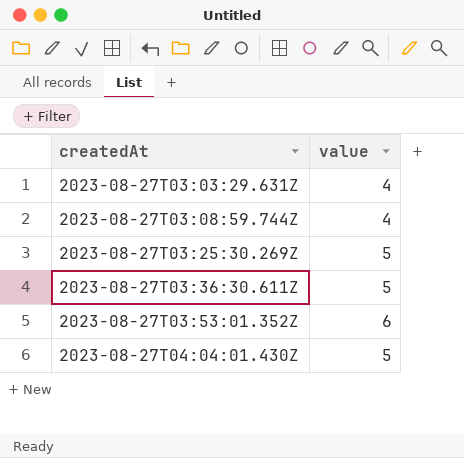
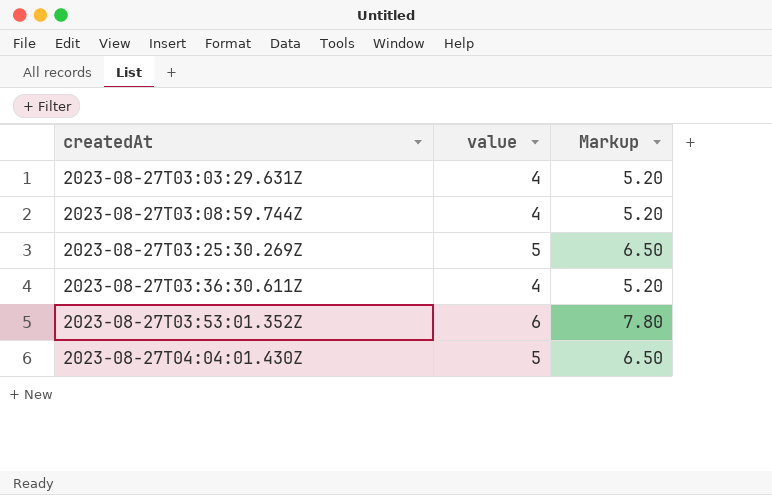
column Markup | formula: none -> [value] * 1.3
2023-08-27T03:36:30.611Z | value: 5 -> 4

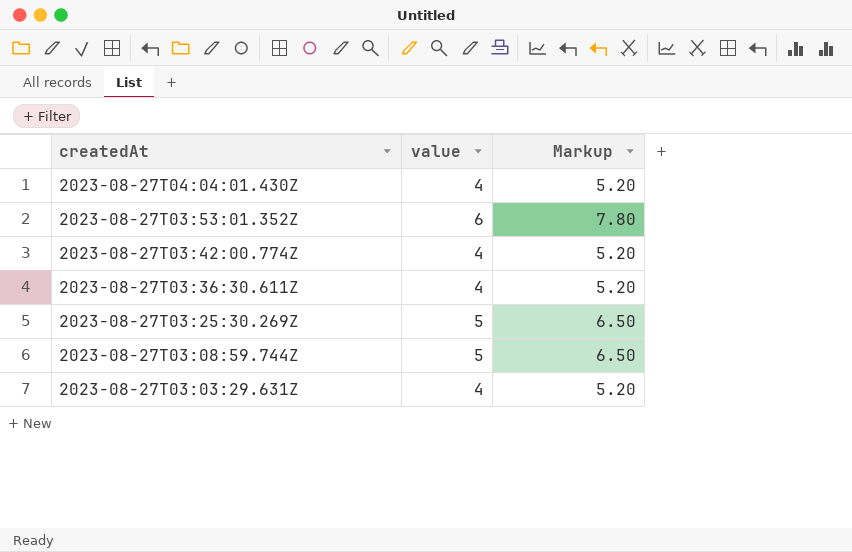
row order: createdAt ascending -> createdAt descending
2023-08-27T04:04:01.430Z | value: 5 -> 4
2023-08-27T04:04:01.430Z | Markup: 6.50 -> 5.20
row 2023-08-27T03:42:00.774Z: none -> 4 | 5.20
2023-08-27T03:08:59.744Z | value: 4 -> 5
2023-08-27T03:08:59.744Z | Markup: 5.20 -> 6.50

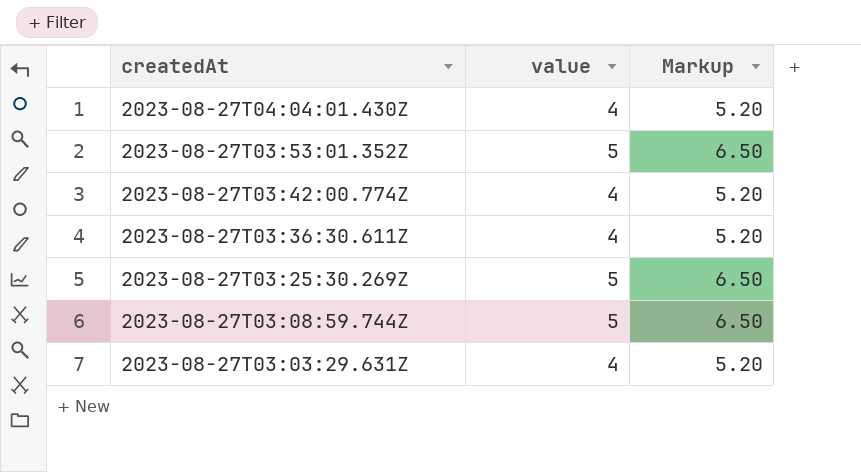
2023-08-27T03:53:01.352Z | value: 6 -> 5
2023-08-27T03:53:01.352Z | Markup: 7.80 -> 6.50

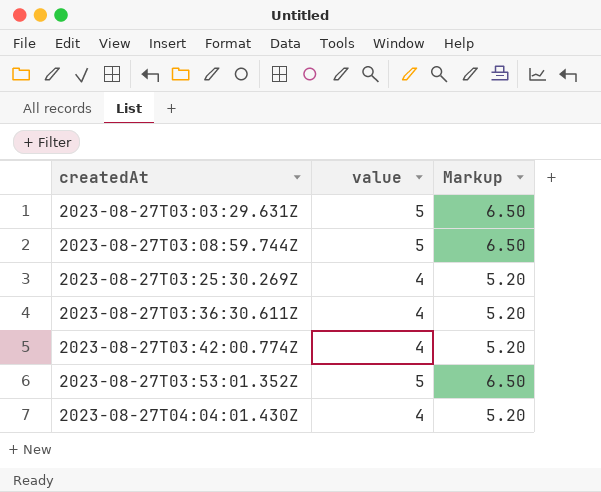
row order: createdAt descending -> createdAt ascending
2023-08-27T03:03:29.631Z | value: 4 -> 5
2023-08-27T03:03:29.631Z | Markup: 5.20 -> 6.50
2023-08-27T03:25:30.269Z | value: 5 -> 4
2023-08-27T03:25:30.269Z | Markup: 6.50 -> 5.20

